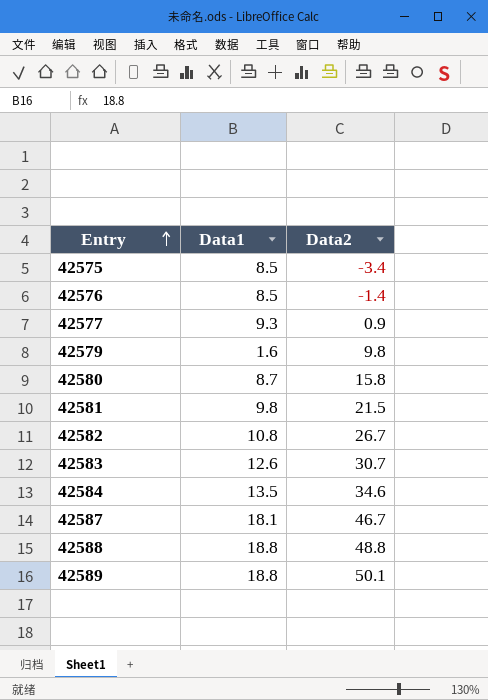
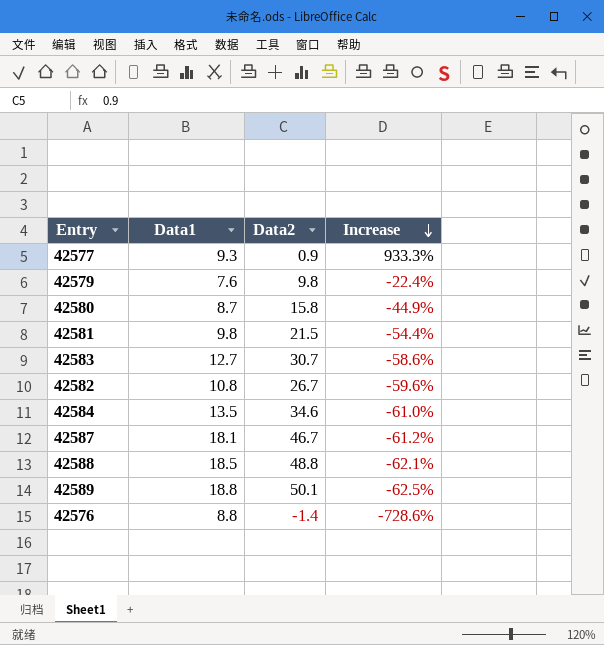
row order: Entry ascending -> Increase descending
column Increase | formula: none -> ([Data1] - [Data2]) / [Data2]
row 42575: 8.5 | -3.4 -> none
42579 | Data1: 1.6 -> 7.6
42583 | Data1: 12.6 -> 12.7
42588 | Data1: 18.8 -> 18.5
42576 | Data1: 8.5 -> 8.8

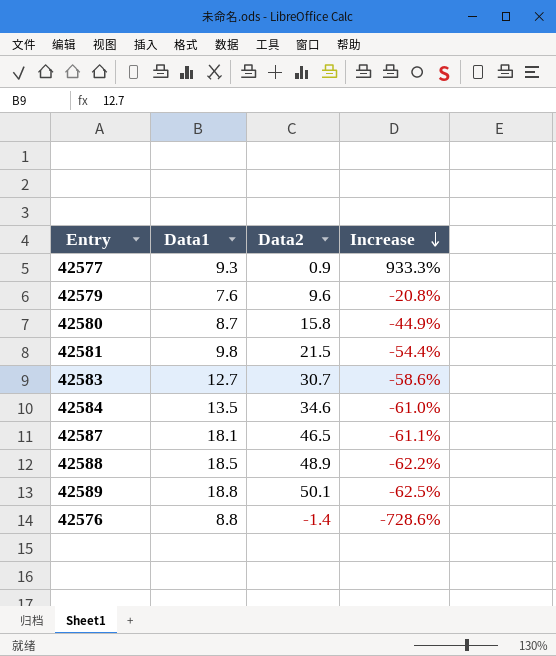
row 42582: 10.8 | 26.7 | -59.6% -> none
42579 | Data2: 9.8 -> 9.6
42579 | Increase: -22.4% -> -20.8%
42587 | Data2: 46.7 -> 46.5
42587 | Increase: -61.2% -> -61.1%
42588 | Data2: 48.8 -> 48.9
42588 | Increase: -62.1% -> -62.2%

